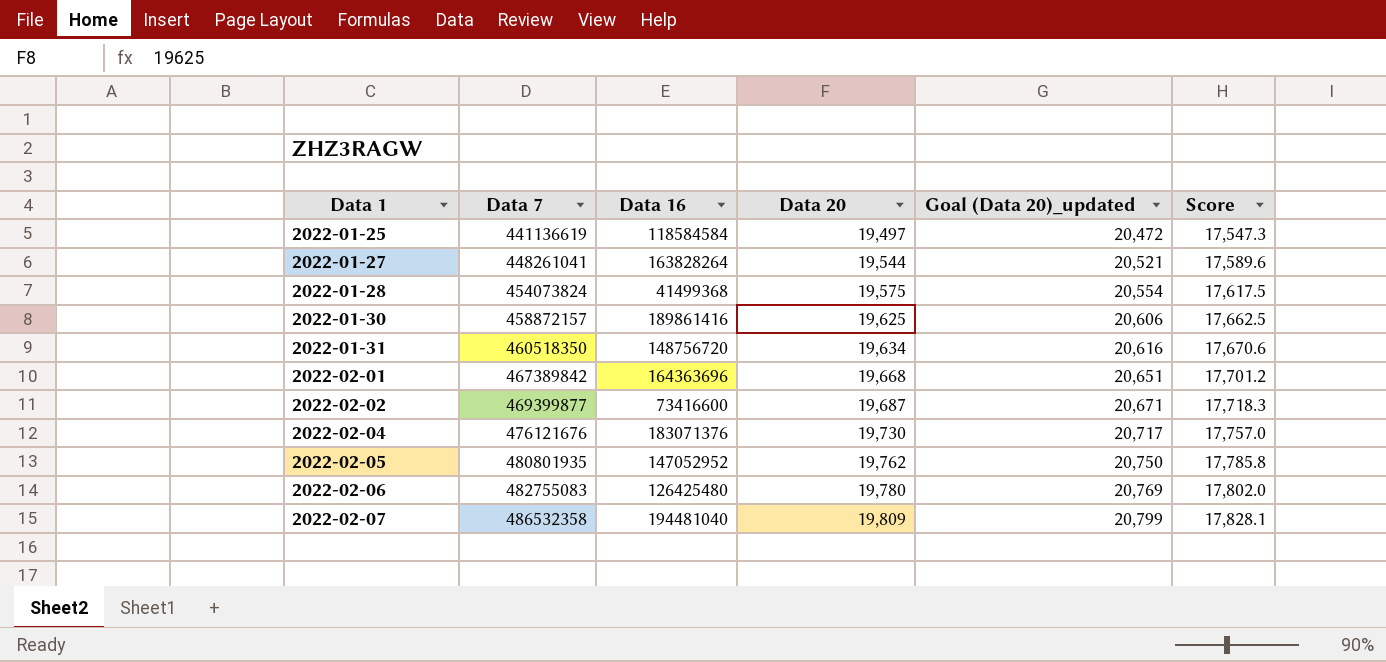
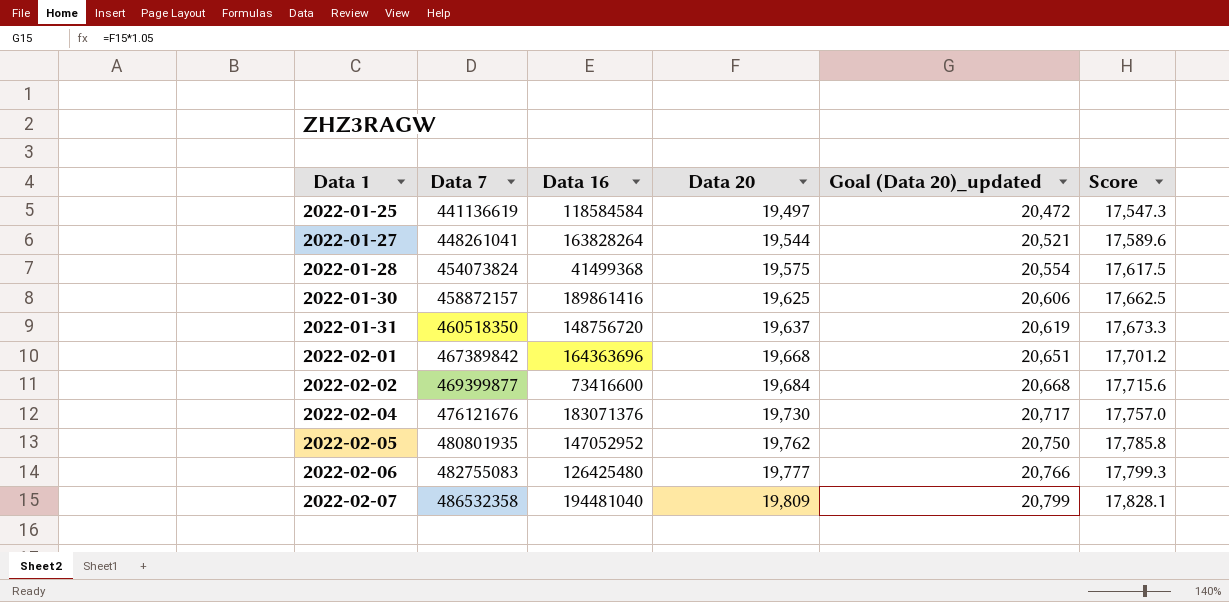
2022-01-31 | Data 20: 19,634 -> 19,637
2022-01-31 | Goal (Data 20)_updated: 20,616 -> 20,619
2022-01-31 | Score: 17,670.6 -> 17,673.3
2022-02-02 | Data 20: 19,687 -> 19,684
2022-02-02 | Goal (Data 20)_updated: 20,671 -> 20,668
2022-02-02 | Score: 17,718.3 -> 17,715.6
2022-02-06 | Data 20: 19,780 -> 19,777
2022-02-06 | Goal (Data 20)_updated: 20,769 -> 20,766
2022-02-06 | Score: 17,802.0 -> 17,799.3

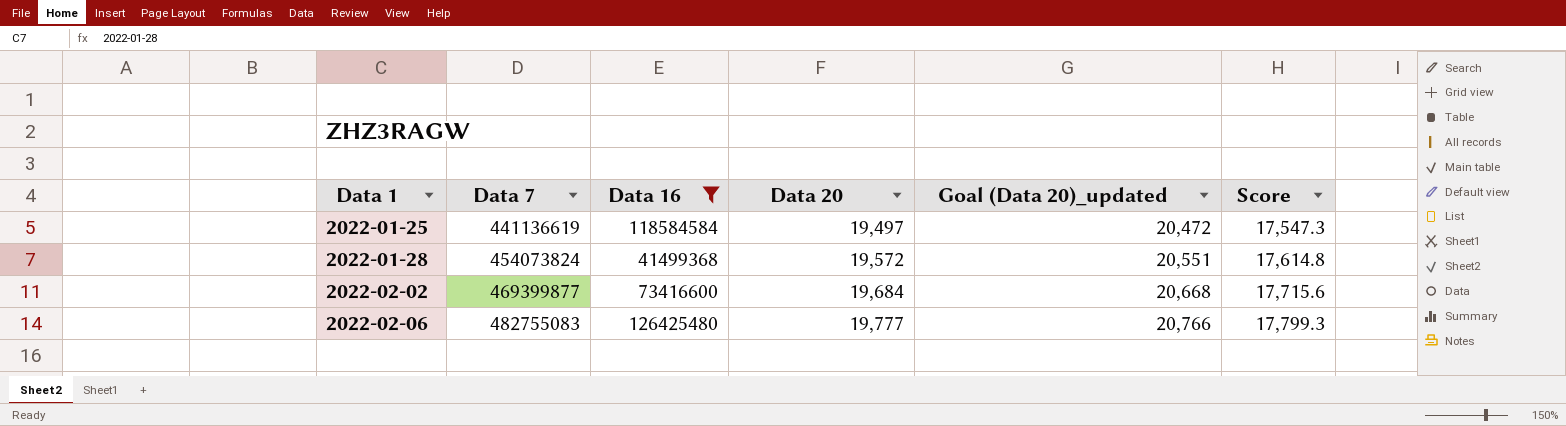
filter: none -> Data 16 <= 126425480
2022-01-28 | Data 20: 19,575 -> 19,572
2022-01-28 | Goal (Data 20)_updated: 20,554 -> 20,551
2022-01-28 | Score: 17,617.5 -> 17,614.8

